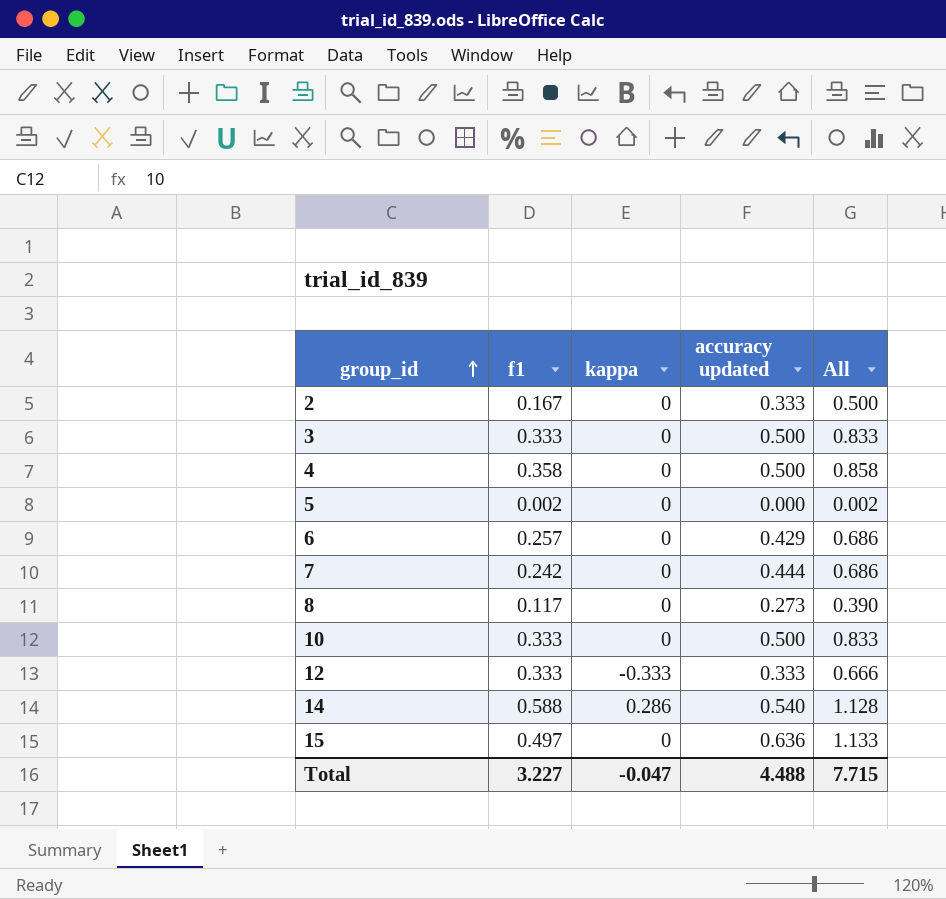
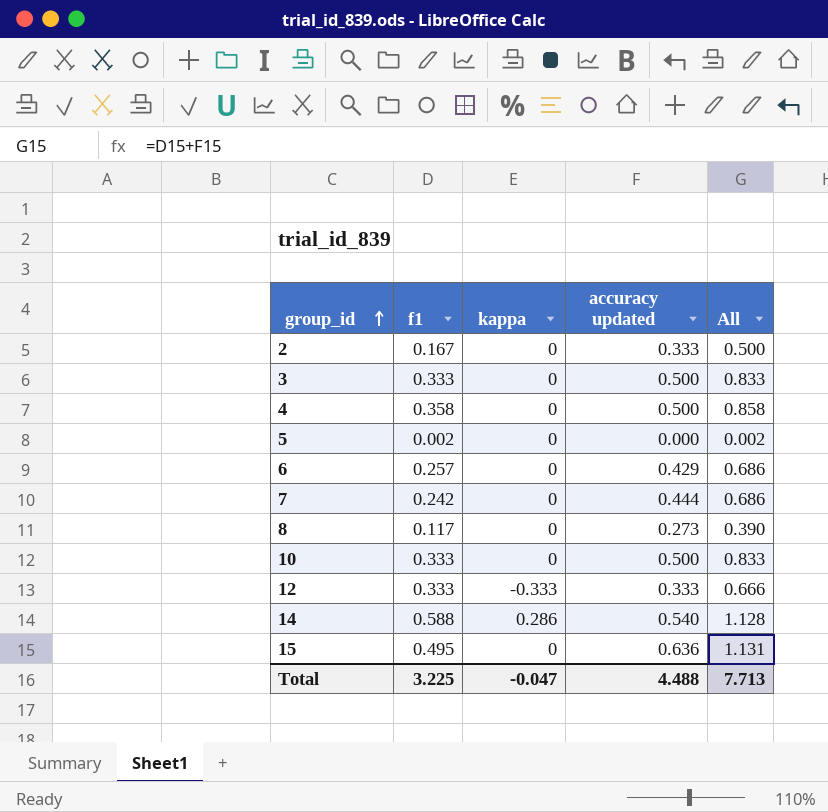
15 | f1: 0.497 -> 0.495
15 | All: 1.133 -> 1.131
Total | f1: 3.227 -> 3.225
Total | All: 7.715 -> 7.713

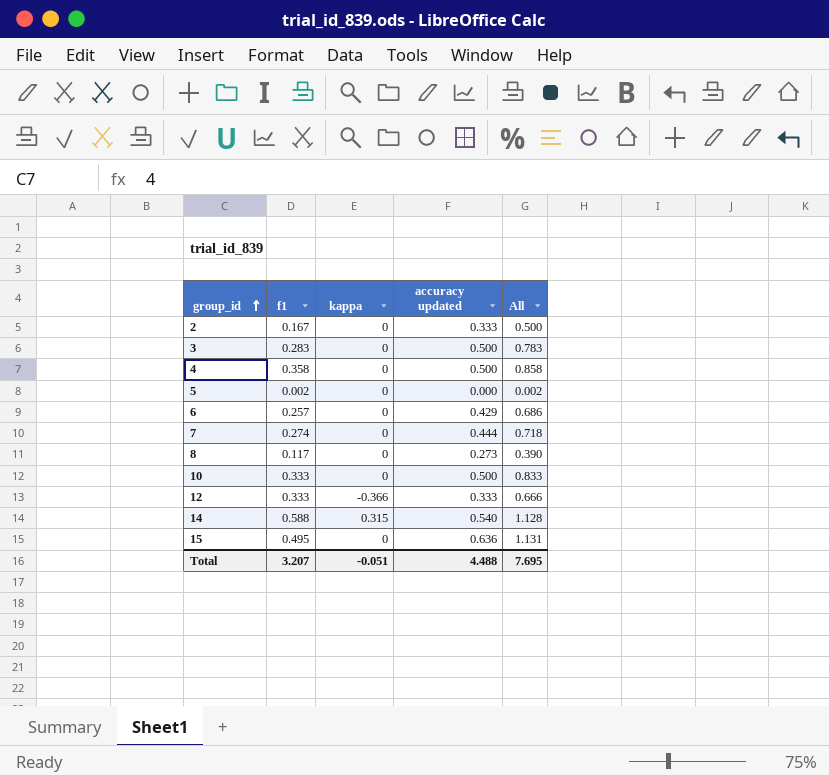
3 | f1: 0.333 -> 0.283
3 | All: 0.833 -> 0.783
7 | f1: 0.242 -> 0.274
7 | All: 0.686 -> 0.718
12 | kappa: -0.333 -> -0.366
14 | kappa: 0.286 -> 0.315
Total | f1: 3.225 -> 3.207
Total | kappa: -0.047 -> -0.051
Total | All: 7.713 -> 7.695

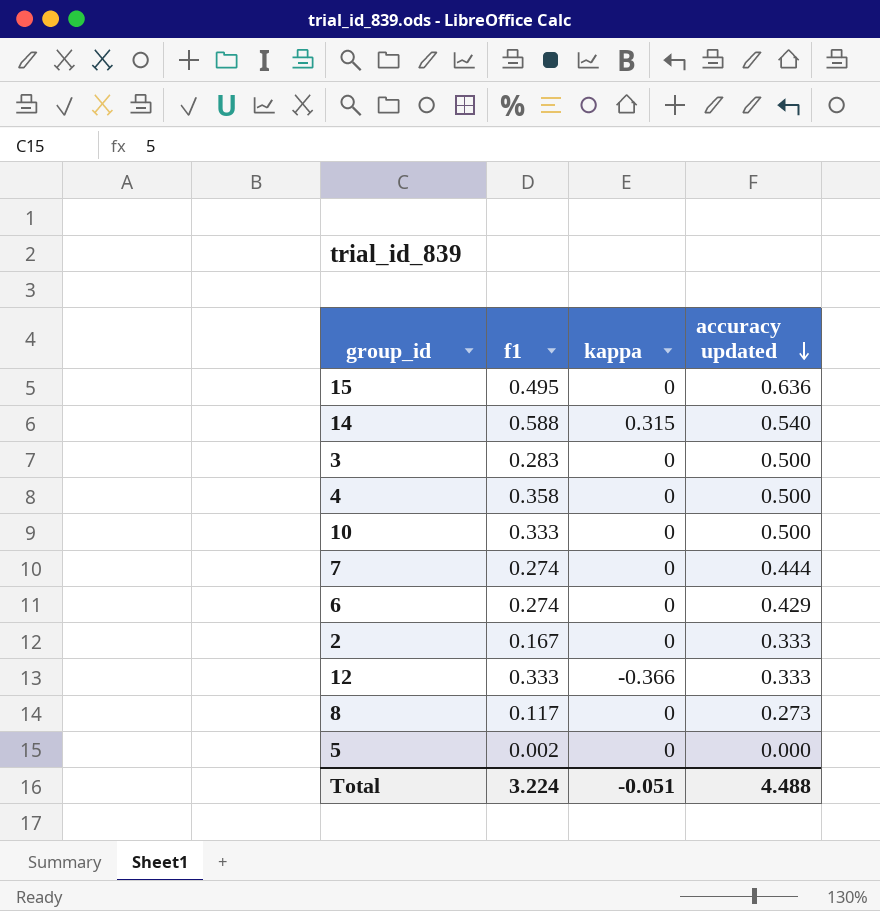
row order: group_id ascending -> accuracy updated descending
column All | formula: [f1] + [accuracy updated] -> none
6 | f1: 0.257 -> 0.274
Total | f1: 3.207 -> 3.224

